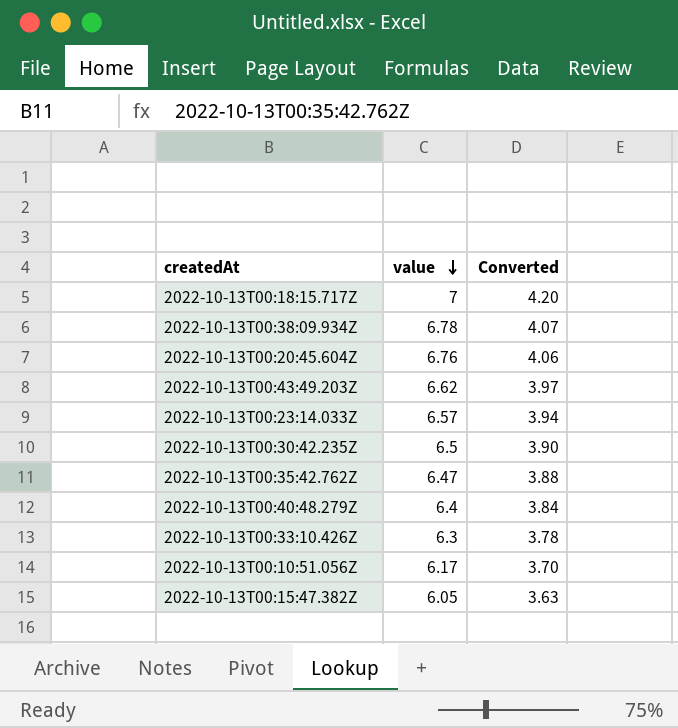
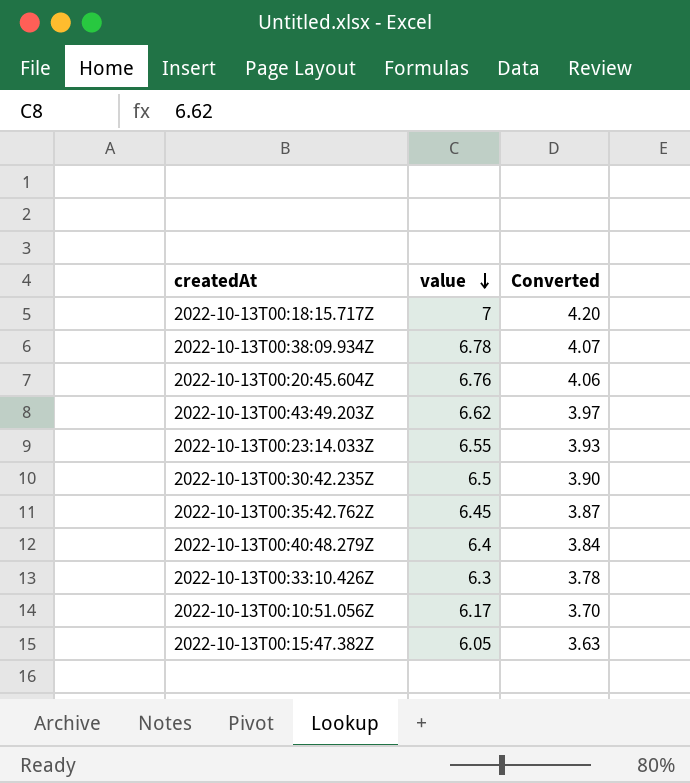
2022-10-13T00:23:14.033Z | value: 6.57 -> 6.55
2022-10-13T00:23:14.033Z | Converted: 3.94 -> 3.93
2022-10-13T00:35:42.762Z | value: 6.47 -> 6.45
2022-10-13T00:35:42.762Z | Converted: 3.88 -> 3.87

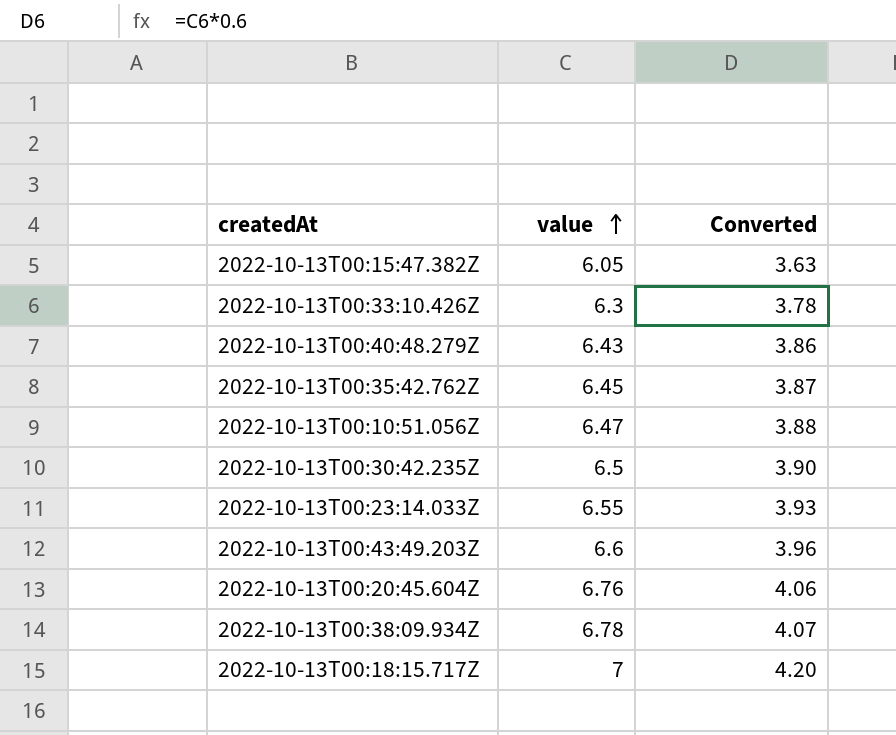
row order: value descending -> value ascending
2022-10-13T00:40:48.279Z | value: 6.4 -> 6.43
2022-10-13T00:40:48.279Z | Converted: 3.84 -> 3.86
2022-10-13T00:10:51.056Z | value: 6.17 -> 6.47
2022-10-13T00:10:51.056Z | Converted: 3.70 -> 3.88
2022-10-13T00:43:49.203Z | value: 6.62 -> 6.6
2022-10-13T00:43:49.203Z | Converted: 3.97 -> 3.96

